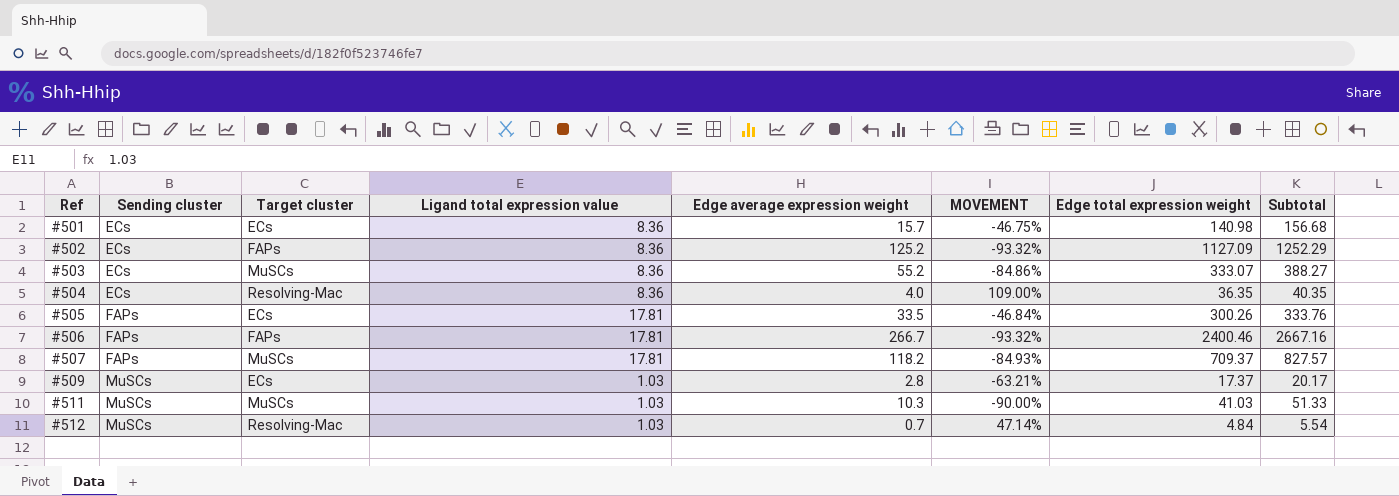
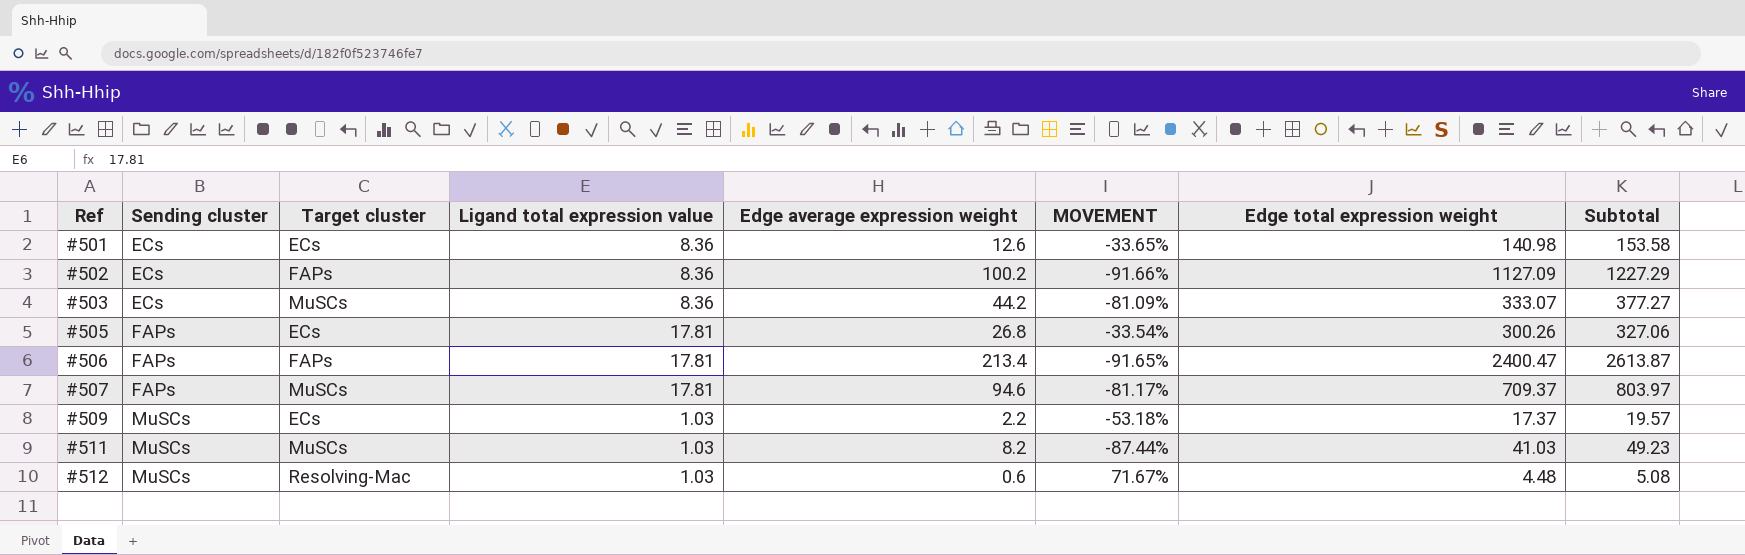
row #504: ECs | Resolving-Mac | 8.36 | 4.0 | 109.00% | 36.35 | 40.35 -> none
#501 | Edge average expression weight: 15.7 -> 12.6
#501 | MOVEMENT: -46.75% -> -33.65%
#501 | Subtotal: 156.68 -> 153.58
#502 | Edge average expression weight: 125.2 -> 100.2
#502 | MOVEMENT: -93.32% -> -91.66%
#502 | Subtotal: 1252.29 -> 1227.29
#503 | Edge average expression weight: 55.2 -> 44.2
#503 | MOVEMENT: -84.86% -> -81.09%
#503 | Subtotal: 388.27 -> 377.27
#505 | Edge average expression weight: 33.5 -> 26.8
#505 | MOVEMENT: -46.84% -> -33.54%
#505 | Subtotal: 333.76 -> 327.06
#506 | Edge average expression weight: 266.7 -> 213.4
#506 | MOVEMENT: -93.32% -> -91.65%
#506 | Edge total expression weight: 2400.46 -> 2400.47
#506 | Subtotal: 2667.16 -> 2613.87
#507 | Edge average expression weight: 118.2 -> 94.6
#507 | MOVEMENT: -84.93% -> -81.17%
#507 | Subtotal: 827.57 -> 803.97
#509 | Edge average expression weight: 2.8 -> 2.2
#509 | MOVEMENT: -63.21% -> -53.18%
#509 | Subtotal: 20.17 -> 19.57
#511 | Edge average expression weight: 10.3 -> 8.2
#511 | MOVEMENT: -90.00% -> -87.44%
#511 | Subtotal: 51.33 -> 49.23
#512 | Edge average expression weight: 0.7 -> 0.6
#512 | MOVEMENT: 47.14% -> 71.67%
#512 | Edge total expression weight: 4.84 -> 4.48
#512 | Subtotal: 5.54 -> 5.08

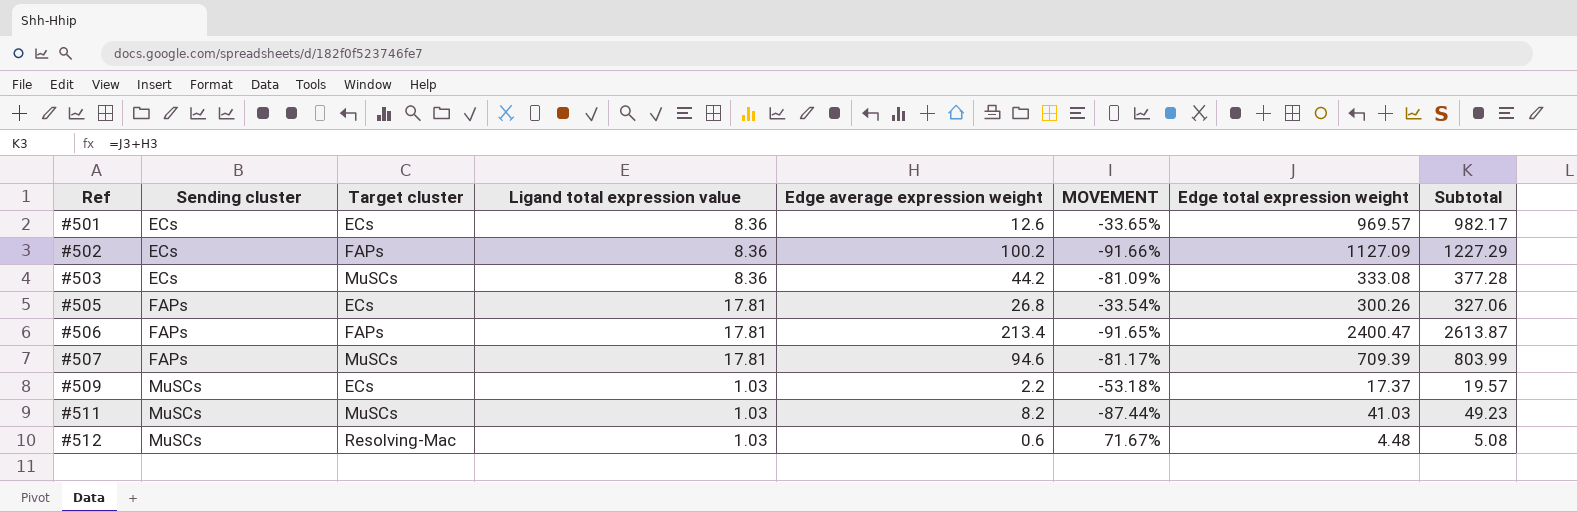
#501 | Edge total expression weight: 140.98 -> 969.57
#501 | Subtotal: 153.58 -> 982.17
#503 | Edge total expression weight: 333.07 -> 333.08
#503 | Subtotal: 377.27 -> 377.28
#507 | Edge total expression weight: 709.37 -> 709.39
#507 | Subtotal: 803.97 -> 803.99

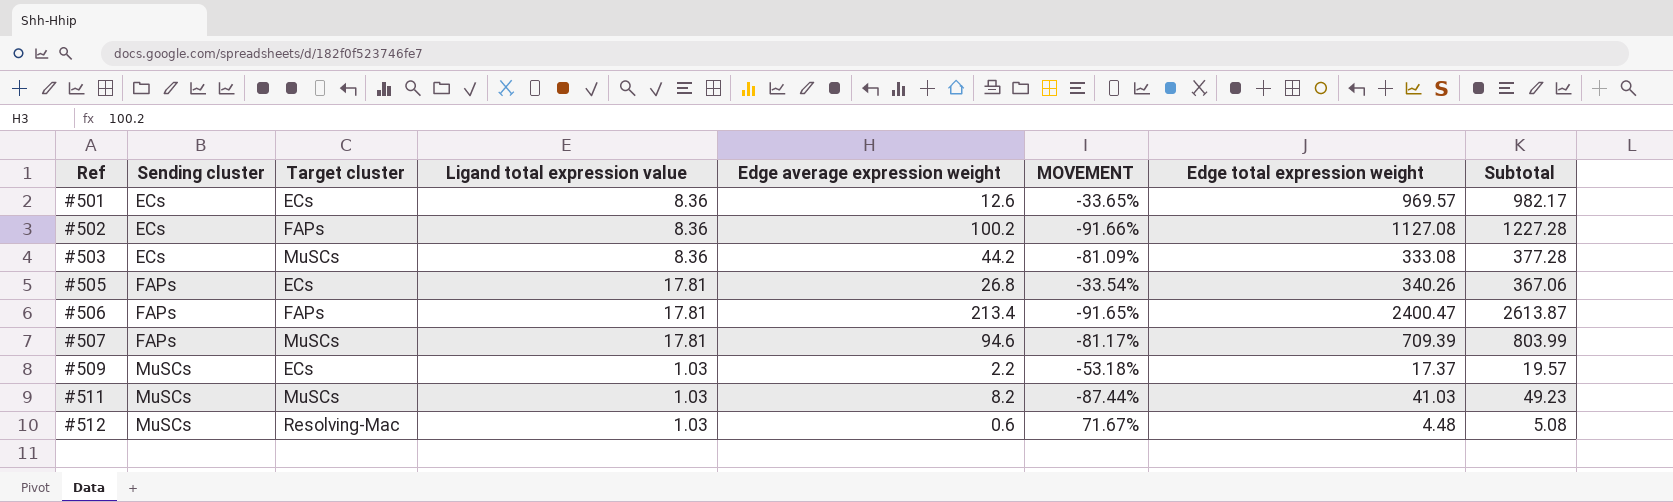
#502 | Edge total expression weight: 1127.09 -> 1127.08
#502 | Subtotal: 1227.29 -> 1227.28
#505 | Edge total expression weight: 300.26 -> 340.26
#505 | Subtotal: 327.06 -> 367.06

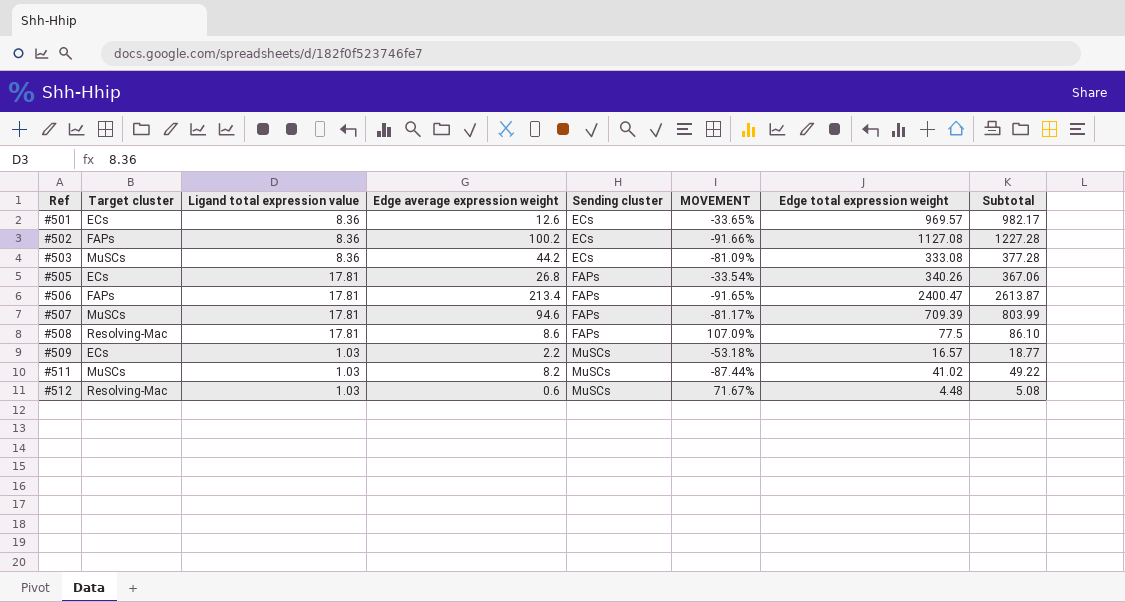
column Sending cluster | position: 2 -> 5
row #508: none -> Resolving-Mac | 17.81 | 8.6 | FAPs | 107.09% | 77.5 | 86.10
#509 | Edge total expression weight: 17.37 -> 16.57
#509 | Subtotal: 19.57 -> 18.77
#511 | Edge total expression weight: 41.03 -> 41.02
#511 | Subtotal: 49.23 -> 49.22

